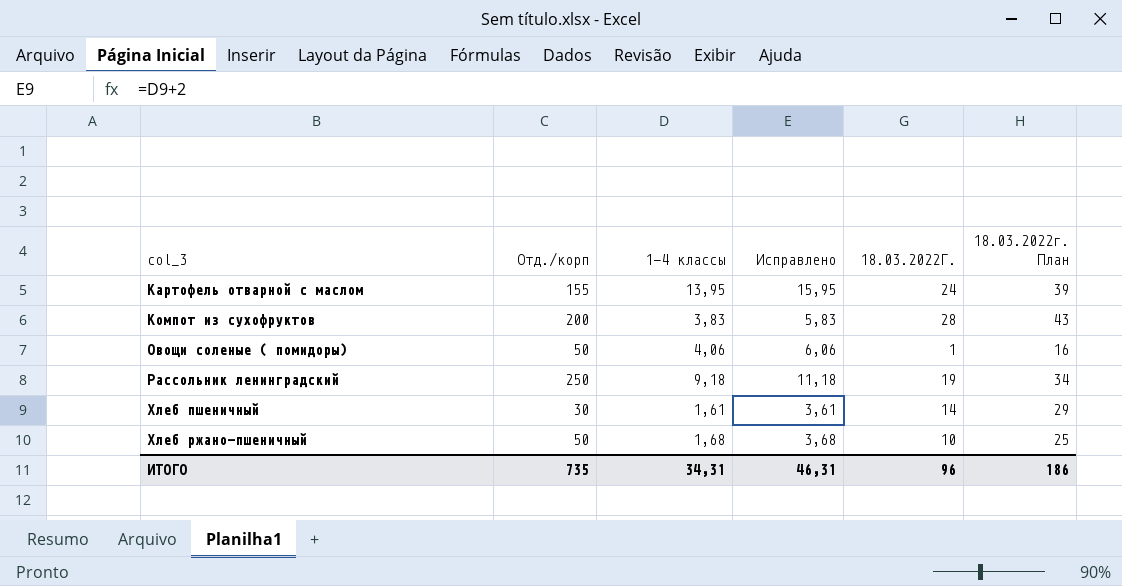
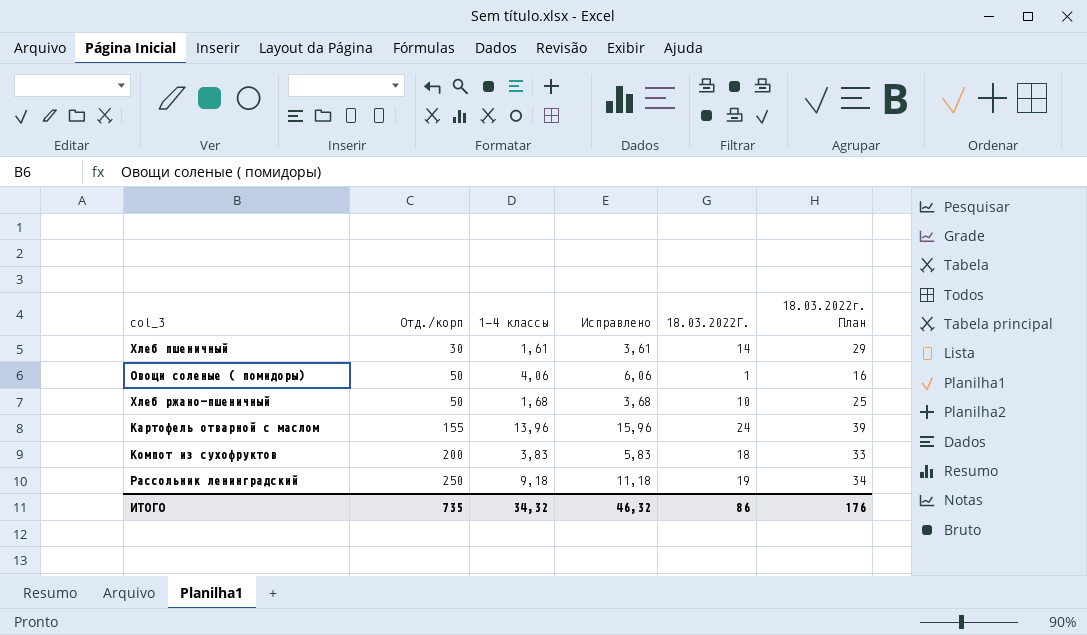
row order: col_3 ascending -> Отд./корп ascending
Картофель отварной с маслом | 1-4 классы: 13,95 -> 13,96
Картофель отварной с маслом | Исправлено: 15,95 -> 15,96
Компот из сухофруктов | 18.03.2022Г.: 28 -> 18
Компот из сухофруктов | 18.03.2022г. План: 43 -> 33
ИТОГО | 1-4 классы: 34,31 -> 34,32
ИТОГО | Исправлено: 46,31 -> 46,32
ИТОГО | 18.03.2022Г.: 96 -> 86
ИТОГО | 18.03.2022г. План: 186 -> 176

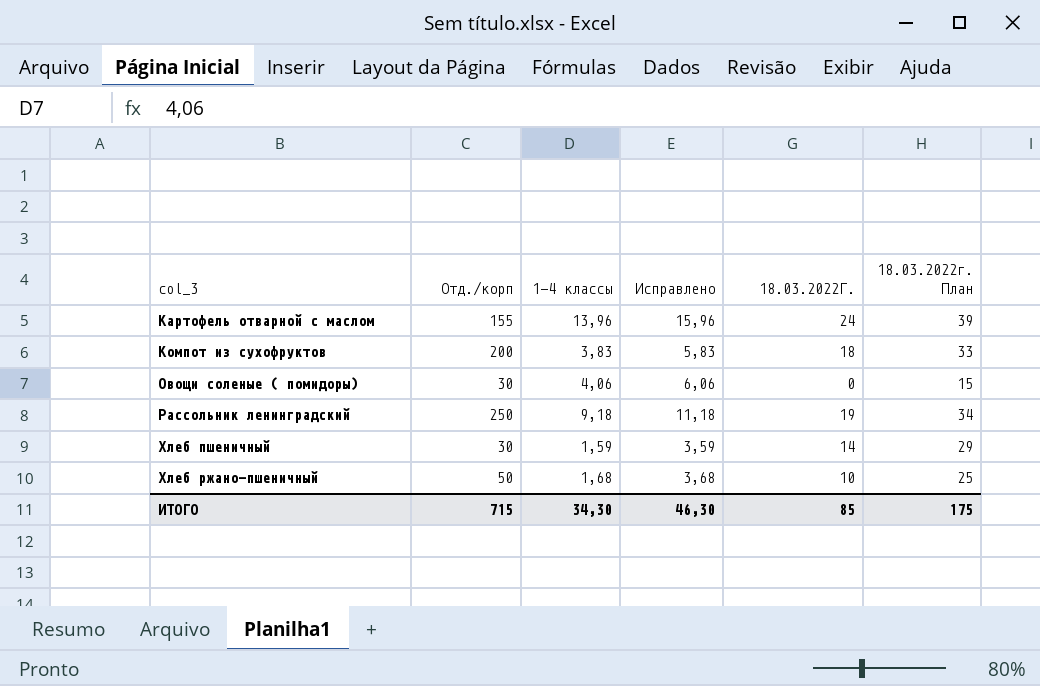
row order: Отд./корп ascending -> col_3 ascending
Овощи соленые ( помидоры) | Отд./корп: 50 -> 30
Овощи соленые ( помидоры) | 18.03.2022Г.: 1 -> 0
Овощи соленые ( помидоры) | 18.03.2022г. План: 16 -> 15
Хлеб пшеничный | 1-4 классы: 1,61 -> 1,59
Хлеб пшеничный | Исправлено: 3,61 -> 3,59
ИТОГО | Отд./корп: 735 -> 715
ИТОГО | 1-4 классы: 34,32 -> 34,30
ИТОГО | Исправлено: 46,32 -> 46,30
ИТОГО | 18.03.2022Г.: 86 -> 85
ИТОГО | 18.03.2022г. План: 176 -> 175

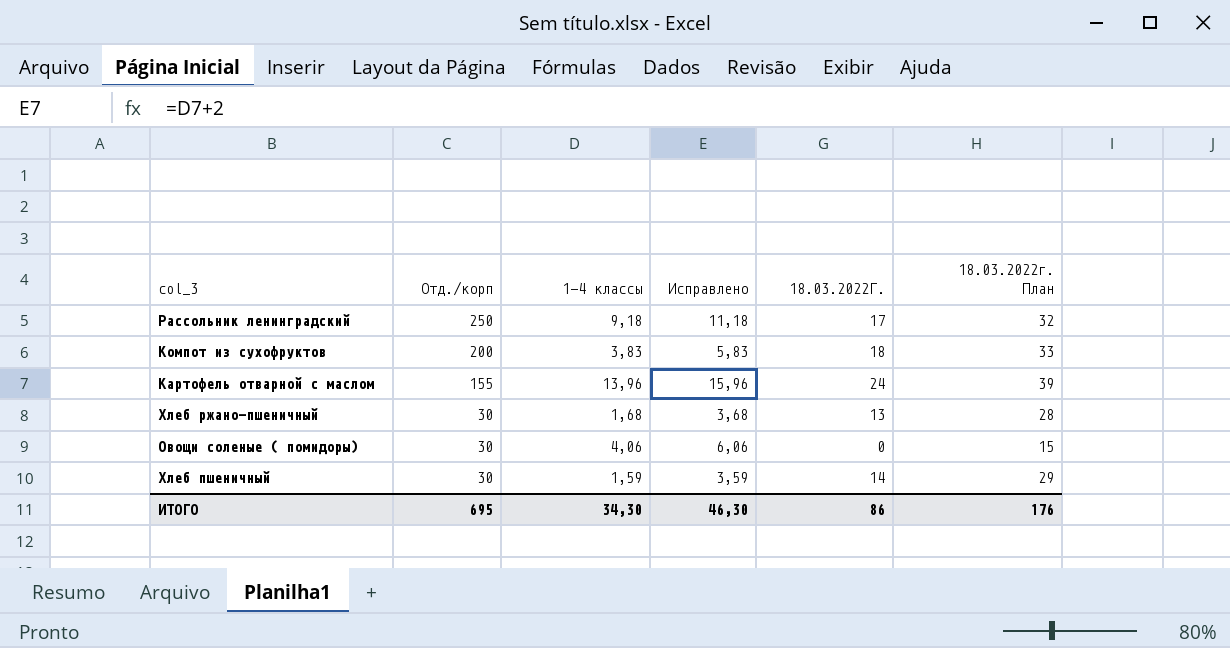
row order: col_3 ascending -> Отд./корп descending
Рассольник ленинградский | 18.03.2022Г.: 19 -> 17
Рассольник ленинградский | 18.03.2022г. План: 34 -> 32
Хлеб ржано-пшеничный | Отд./корп: 50 -> 30
Хлеб ржано-пшеничный | 18.03.2022Г.: 10 -> 13
Хлеб ржано-пшеничный | 18.03.2022г. План: 25 -> 28
ИТОГО | Отд./корп: 715 -> 695
ИТОГО | 18.03.2022Г.: 85 -> 86
ИТОГО | 18.03.2022г. План: 175 -> 176

